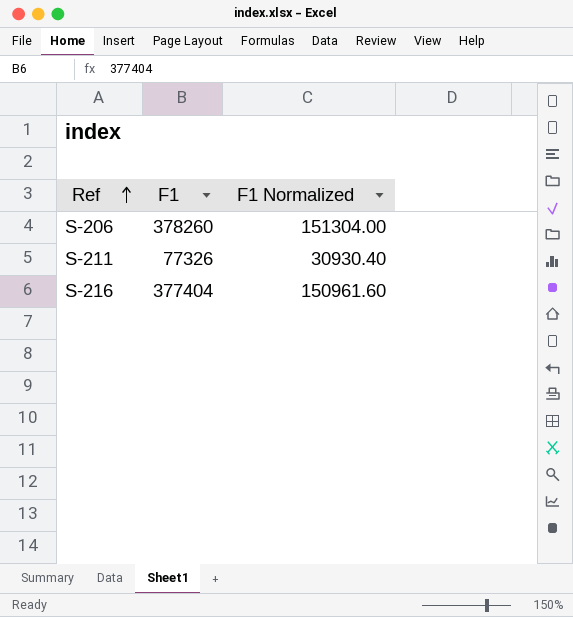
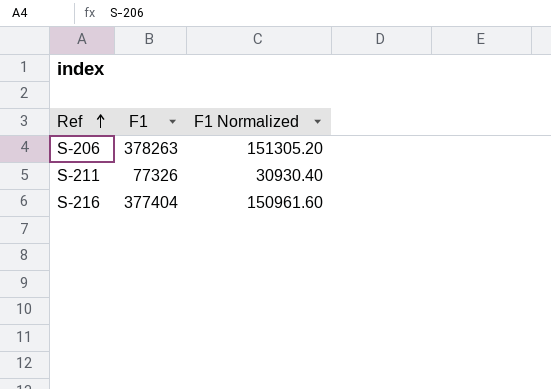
S-206 | F1: 378260 -> 378263
S-206 | F1 Normalized: 151304.00 -> 151305.20

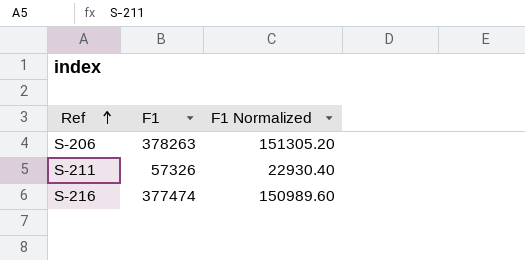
S-211 | F1: 77326 -> 57326
S-211 | F1 Normalized: 30930.40 -> 22930.40
S-216 | F1: 377404 -> 377474
S-216 | F1 Normalized: 150961.60 -> 150989.60

